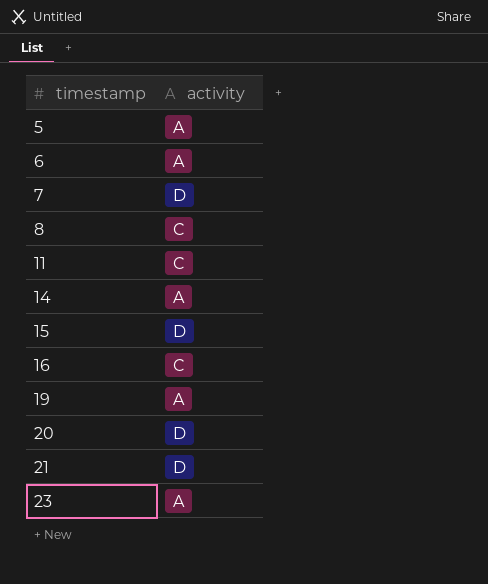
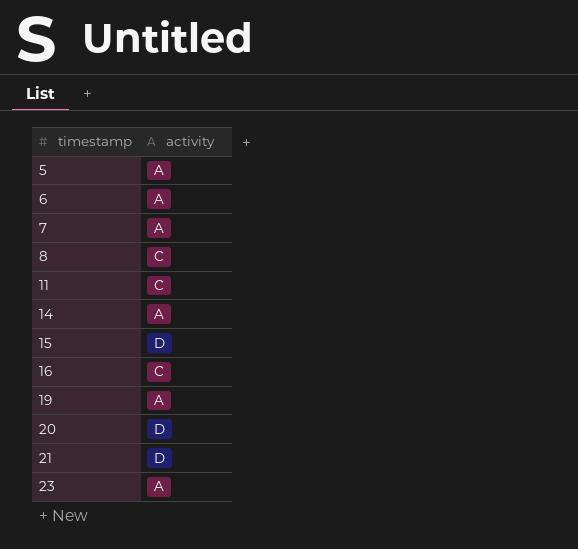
7 | activity: D -> A

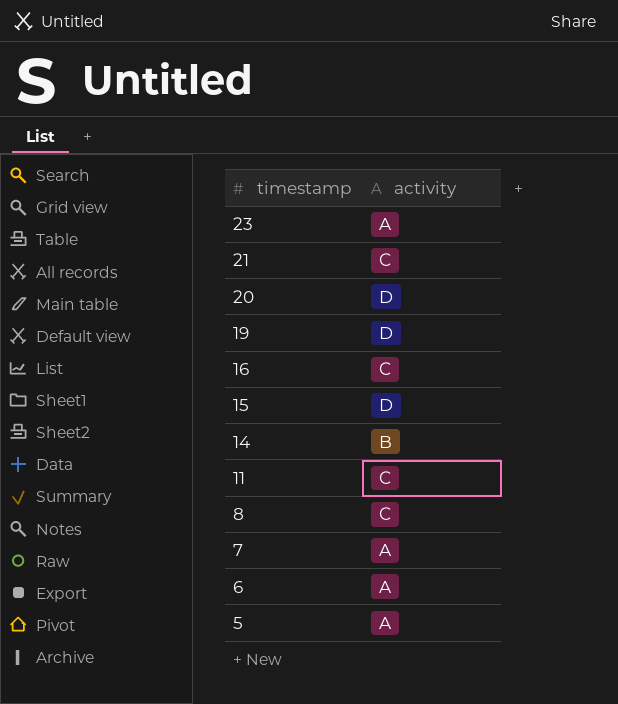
row order: timestamp ascending -> timestamp descending
21 | activity: D -> C
19 | activity: A -> D
14 | activity: A -> B

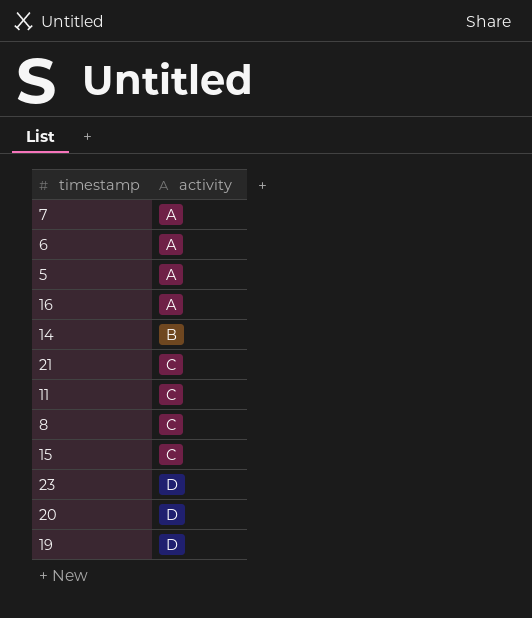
row order: timestamp descending -> activity ascending
16 | activity: C -> A
15 | activity: D -> C
23 | activity: A -> D

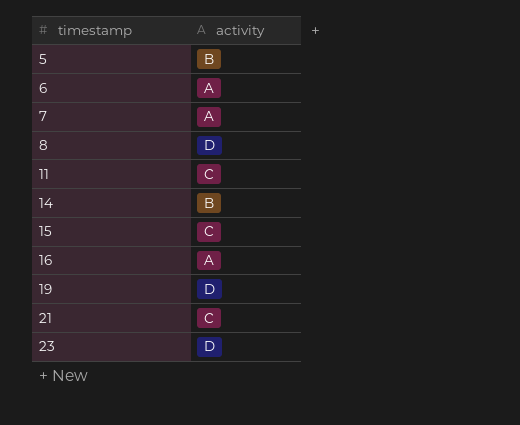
row order: activity ascending -> timestamp ascending
row 20: D -> none
5 | activity: A -> B
8 | activity: C -> D

